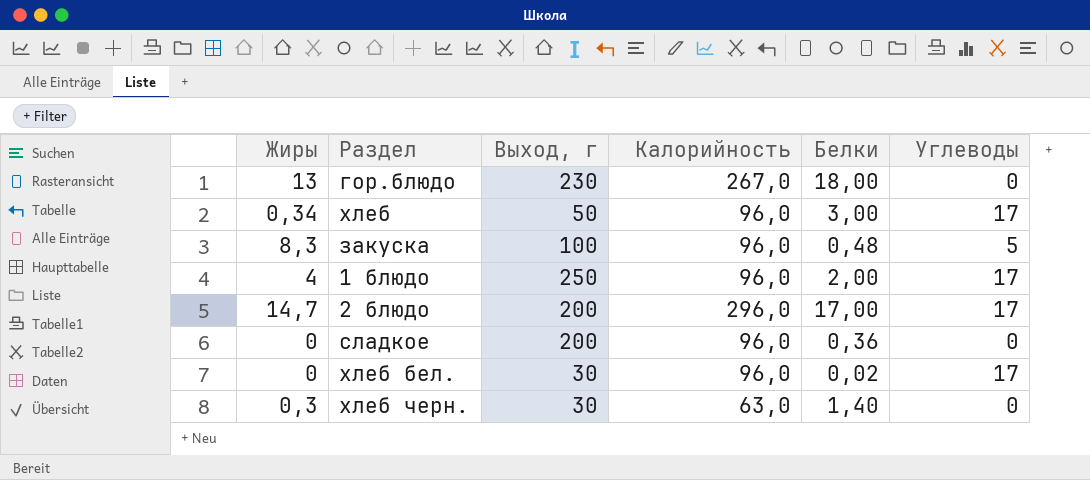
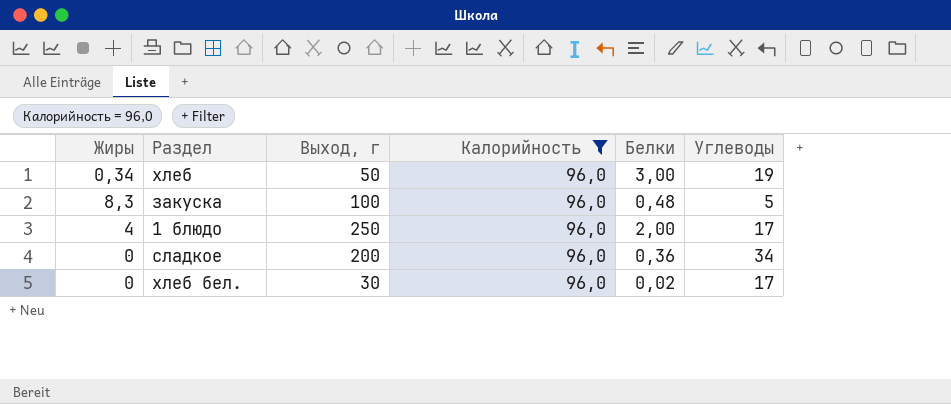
filter: none -> Калорийность = 96,0
хлеб | Углеводы: 17 -> 19
сладкое | Углеводы: 0 -> 34

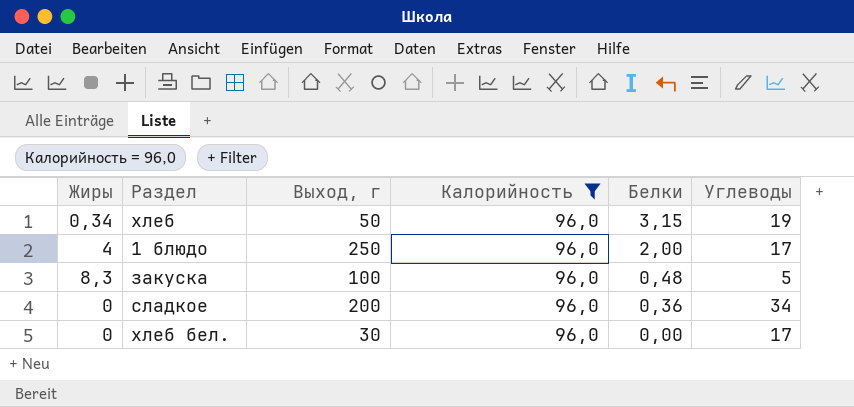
row order: none -> Белки descending
хлеб | Белки: 3,00 -> 3,15
хлеб бел. | Белки: 0,02 -> 0,00

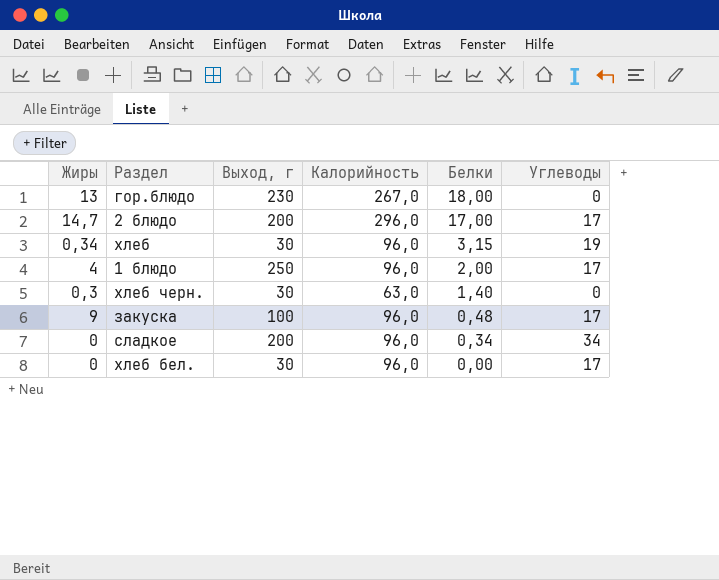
filter: Калорийность = 96,0 -> none
хлеб | Выход, г: 50 -> 30
закуска | Жиры: 8,3 -> 9
закуска | Углеводы: 5 -> 17
сладкое | Белки: 0,36 -> 0,34

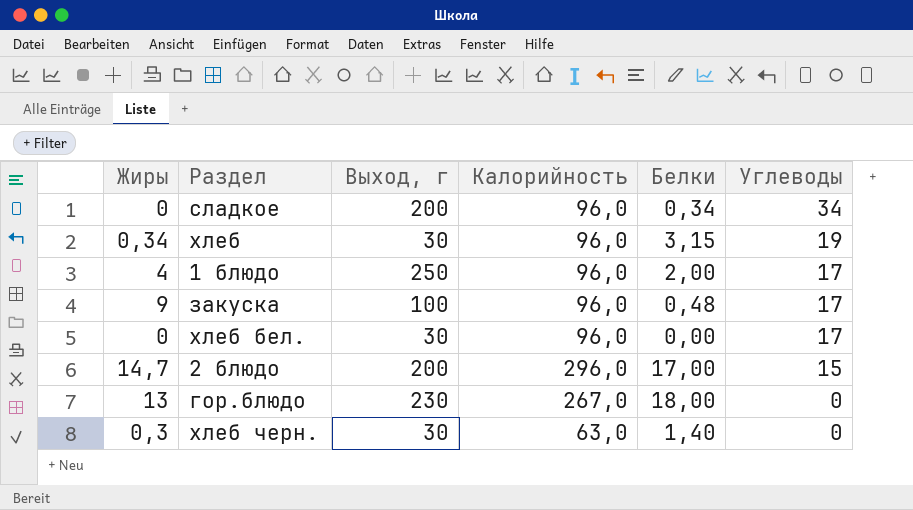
row order: Белки descending -> Углеводы descending
2 блюдо | Углеводы: 17 -> 15

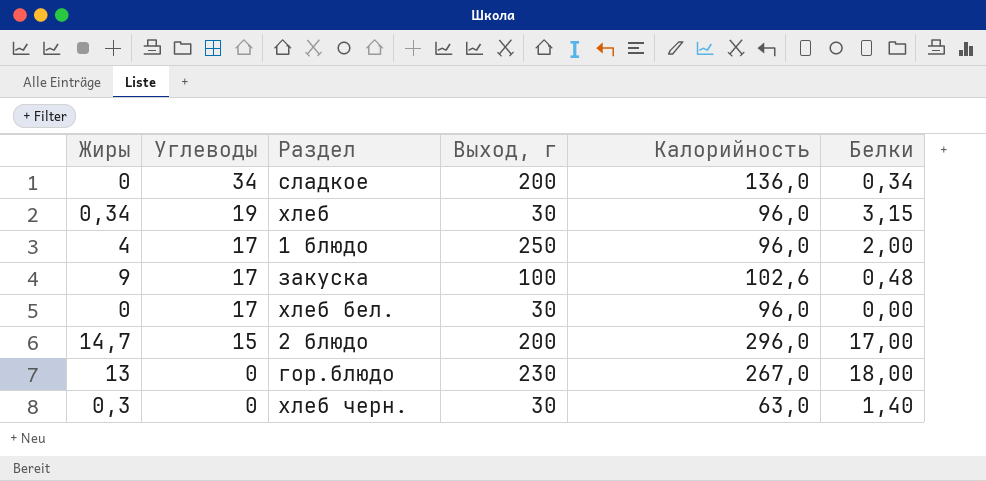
column Углеводы | position: 6 -> 2
сладкое | Калорийность: 96,0 -> 136,0
закуска | Калорийность: 96,0 -> 102,6

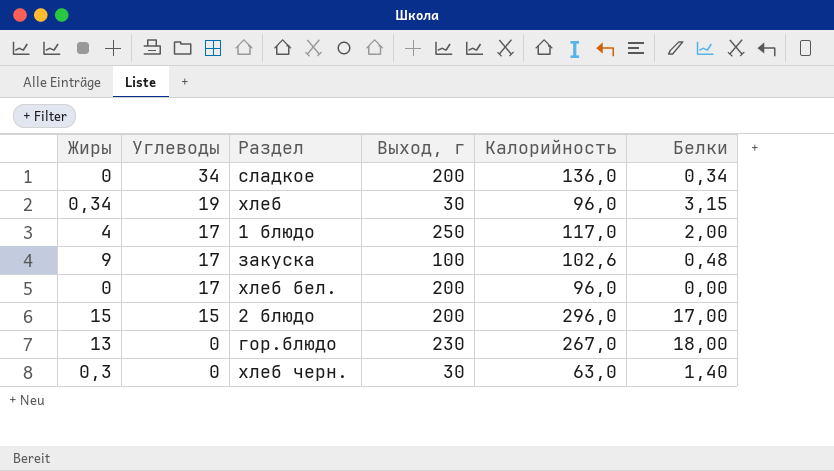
1 блюдо | Калорийность: 96,0 -> 117,0
хлеб бел. | Выход, г: 30 -> 200
2 блюдо | Жиры: 14,7 -> 15

